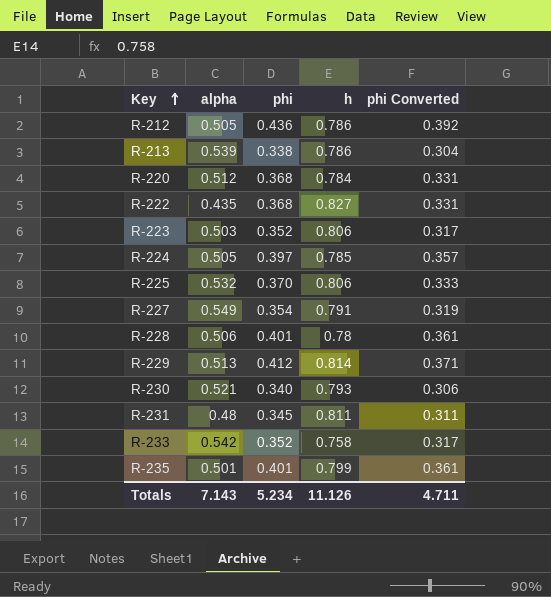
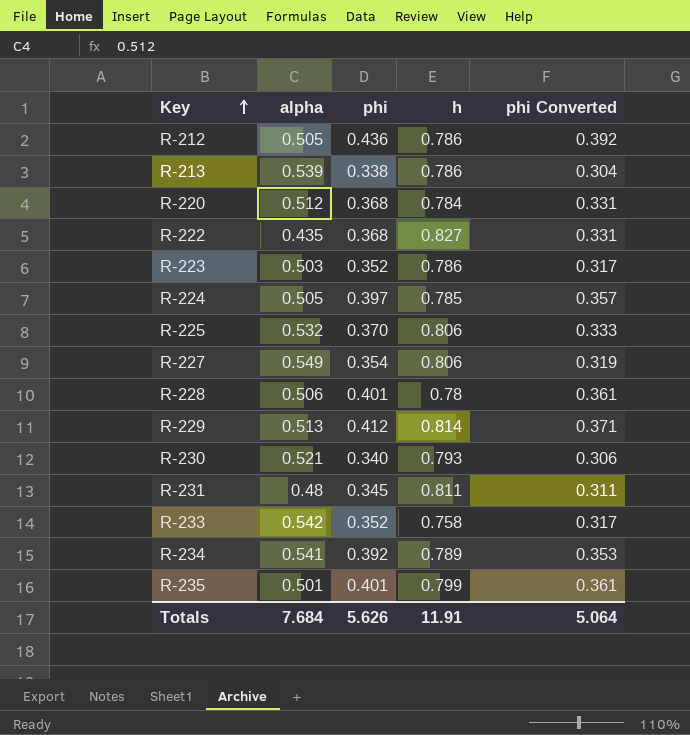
R-223 | h: 0.806 -> 0.786
R-227 | h: 0.791 -> 0.806
row R-234: none -> 0.541 | 0.392 | 0.789 | 0.353
Totals | alpha: 7.143 -> 7.684
Totals | phi: 5.234 -> 5.626
Totals | h: 11.126 -> 11.91
Totals | phi Converted: 4.711 -> 5.064

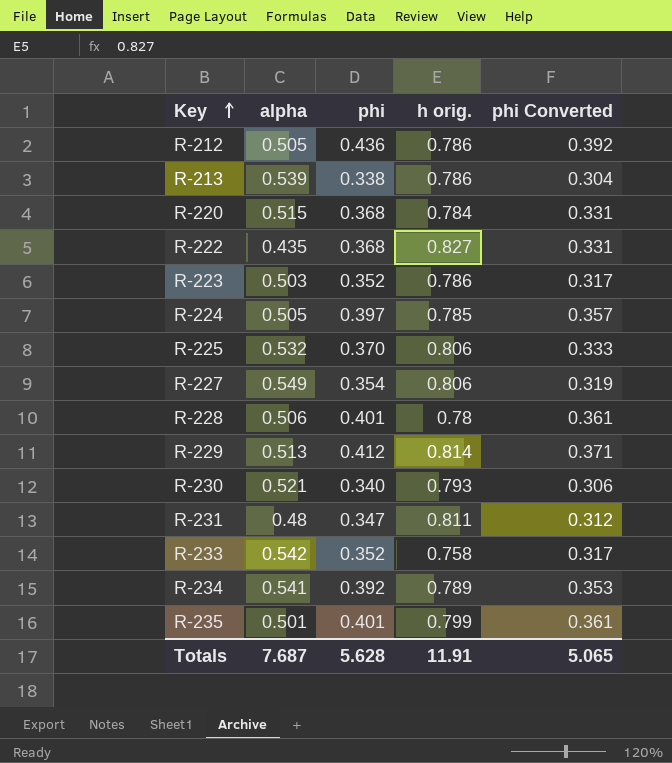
column name: h -> h orig.
R-220 | alpha: 0.512 -> 0.515
R-231 | phi: 0.345 -> 0.347
R-231 | phi Converted: 0.311 -> 0.312
Totals | alpha: 7.684 -> 7.687
Totals | phi: 5.626 -> 5.628
Totals | phi Converted: 5.064 -> 5.065

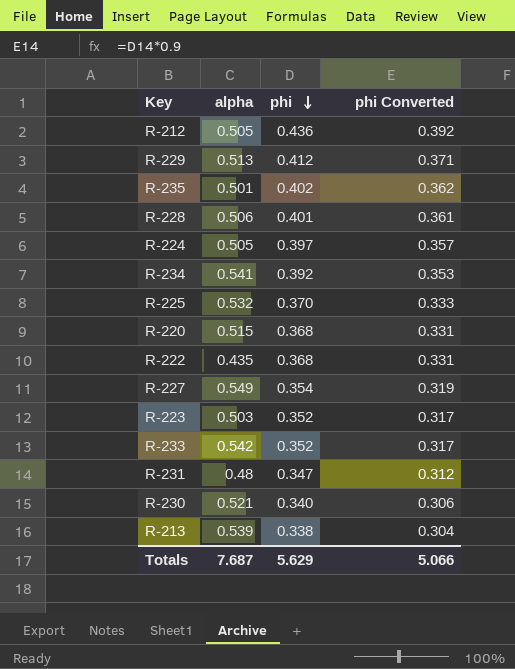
row order: Key ascending -> phi descending
column h orig. | position: 4 -> none
R-235 | phi: 0.401 -> 0.402
R-235 | phi Converted: 0.361 -> 0.362
Totals | phi: 5.628 -> 5.629
Totals | phi Converted: 5.065 -> 5.066

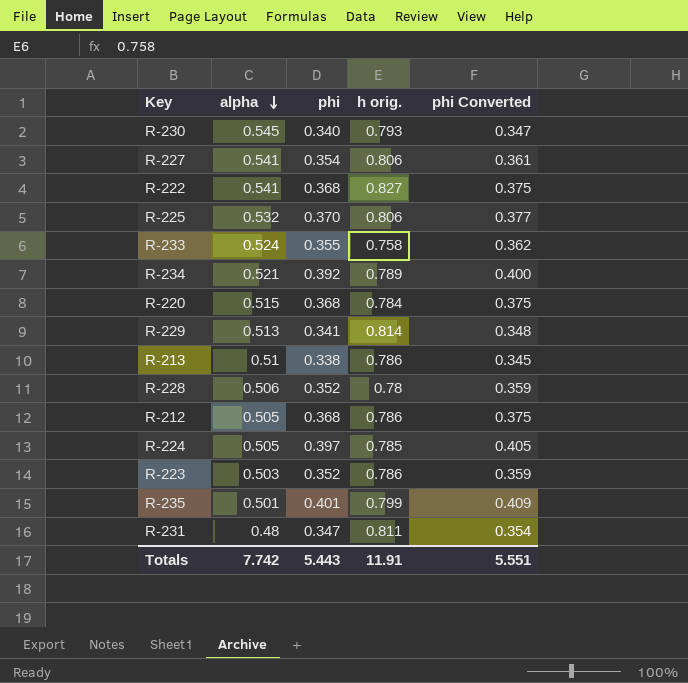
row order: phi descending -> alpha descending
column h orig. | position: none -> 4
column phi Converted | formula: [phi] * 0.9 -> [phi] * 1.02
R-230 | alpha: 0.521 -> 0.545
R-227 | alpha: 0.549 -> 0.541
R-222 | alpha: 0.435 -> 0.541
R-233 | alpha: 0.542 -> 0.524
R-233 | phi: 0.352 -> 0.355
R-234 | alpha: 0.541 -> 0.521
R-229 | phi: 0.412 -> 0.341
R-213 | alpha: 0.539 -> 0.51
R-228 | phi: 0.401 -> 0.352
R-212 | phi: 0.436 -> 0.368
R-235 | phi: 0.402 -> 0.401
Totals | alpha: 7.687 -> 7.742
Totals | phi: 5.629 -> 5.443
Totals | phi Converted: 5.066 -> 5.551

